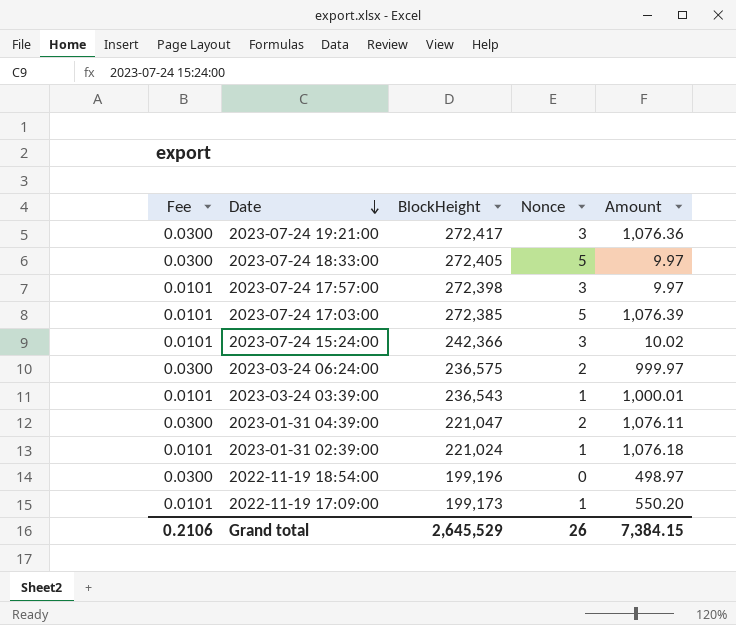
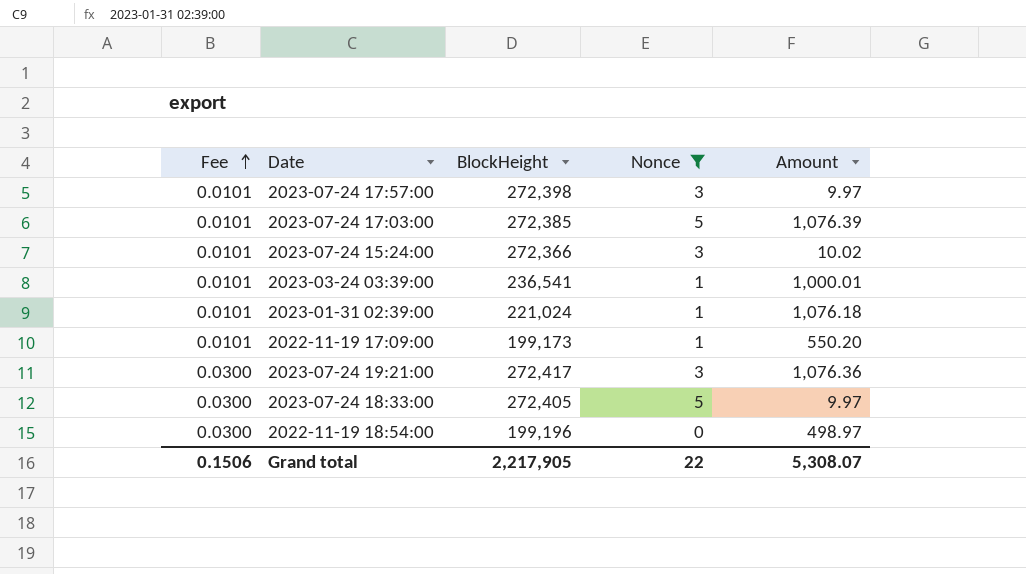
filter: none -> Nonce != 2
row order: Date descending -> Fee ascending
2023-07-24 15:24:00 | BlockHeight: 242,366 -> 272,366
2023-03-24 03:39:00 | BlockHeight: 236,543 -> 236,541
Grand total | Fee: 0.2106 -> 0.1506
Grand total | BlockHeight: 2,645,529 -> 2,217,905
Grand total | Nonce: 26 -> 22
Grand total | Amount: 7,384.15 -> 5,308.07

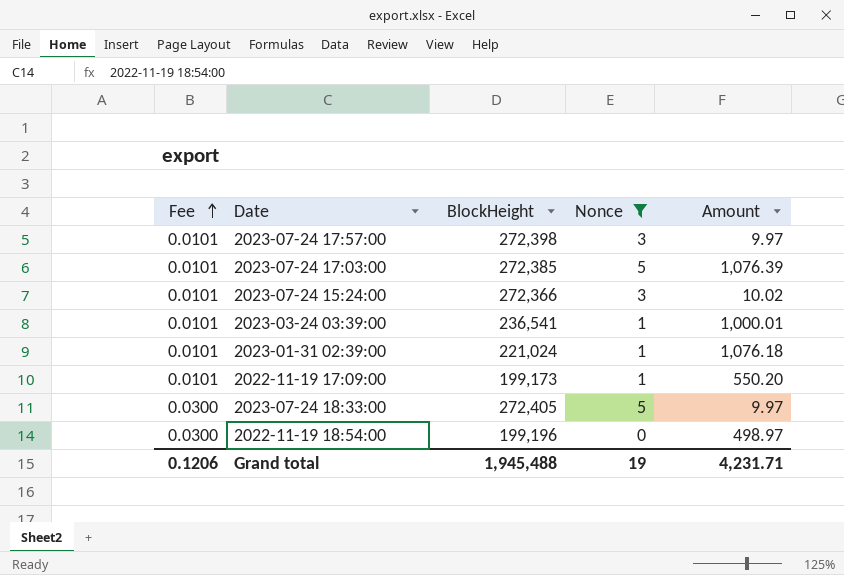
row 2023-07-24 19:21:00: 0.0300 | 272,417 | 3 | 1,076.36 -> none
Grand total | Fee: 0.1506 -> 0.1206
Grand total | BlockHeight: 2,217,905 -> 1,945,488
Grand total | Nonce: 22 -> 19
Grand total | Amount: 5,308.07 -> 4,231.71

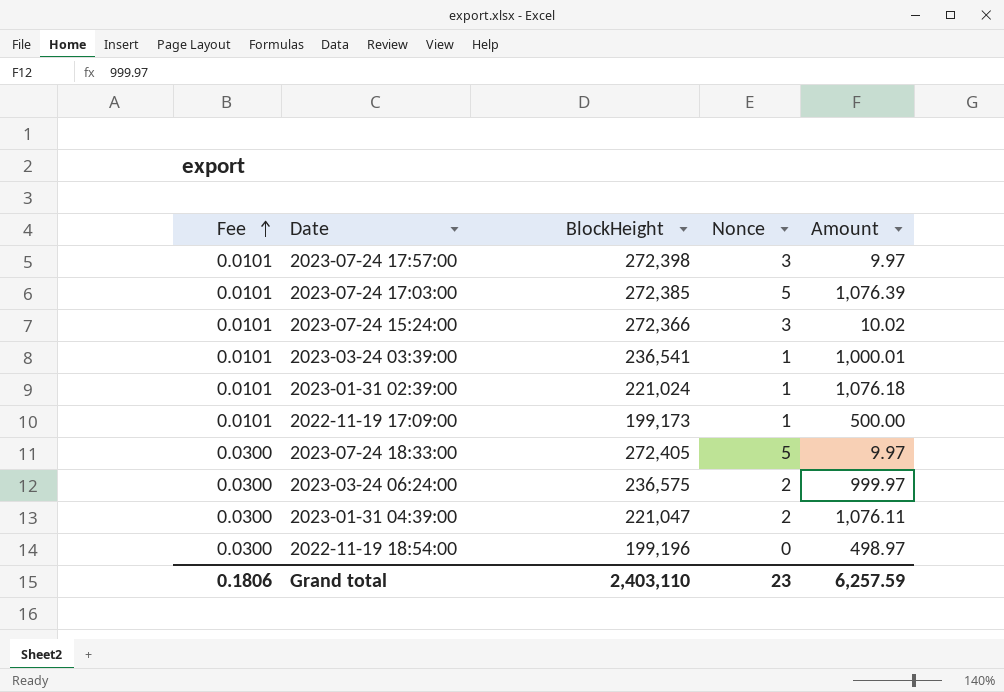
filter: Nonce != 2 -> none
2022-11-19 17:09:00 | Amount: 550.20 -> 500.00
Grand total | Fee: 0.1206 -> 0.1806
Grand total | BlockHeight: 1,945,488 -> 2,403,110
Grand total | Nonce: 19 -> 23
Grand total | Amount: 4,231.71 -> 6,257.59

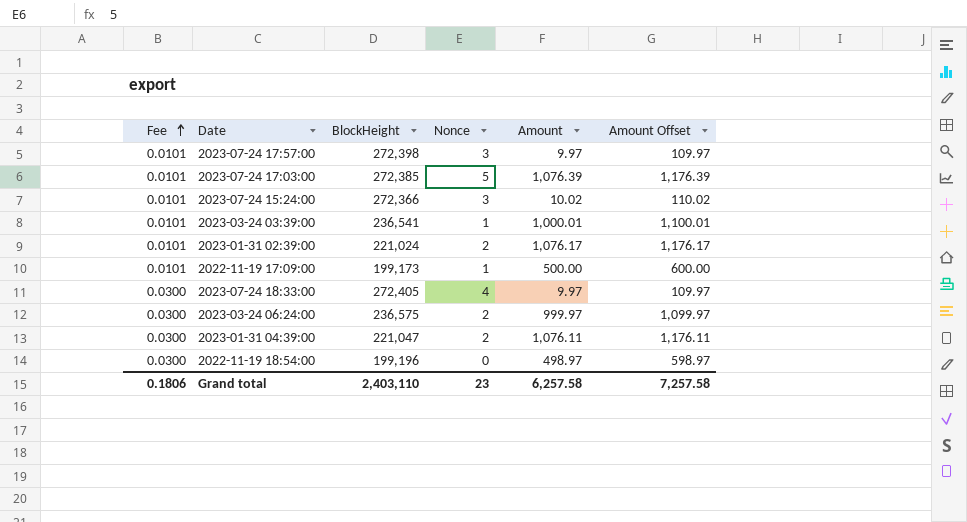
column Amount Offset | formula: none -> [Amount] + 100
2023-01-31 02:39:00 | Nonce: 1 -> 2
2023-01-31 02:39:00 | Amount: 1,076.18 -> 1,076.17
2023-07-24 18:33:00 | Nonce: 5 -> 4
Grand total | Amount: 6,257.59 -> 6,257.58

